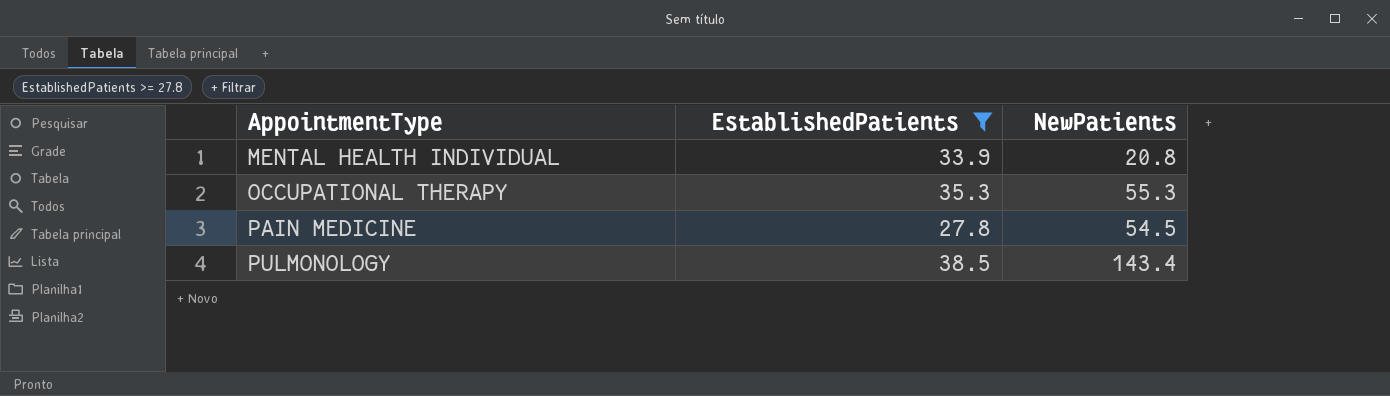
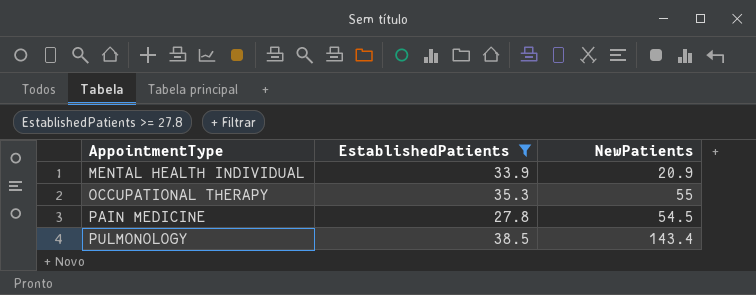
MENTAL HEALTH INDIVIDUAL | NewPatients: 20.8 -> 20.9
OCCUPATIONAL THERAPY | NewPatients: 55.3 -> 55

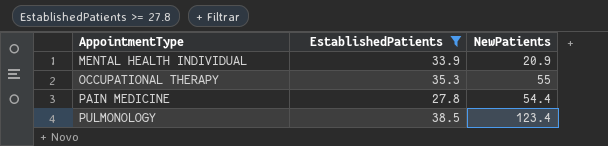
PAIN MEDICINE | NewPatients: 54.5 -> 54.4
PULMONOLOGY | NewPatients: 143.4 -> 123.4

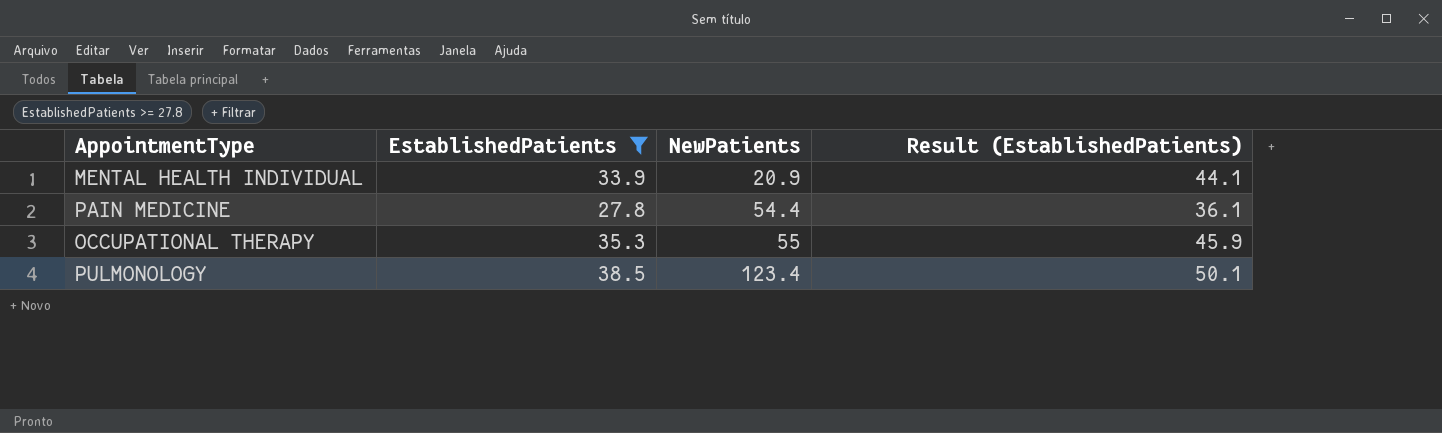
row order: AppointmentType ascending -> NewPatients ascending
column Result (EstablishedPatients) | formula: none -> [EstablishedPatients] * 1.3

